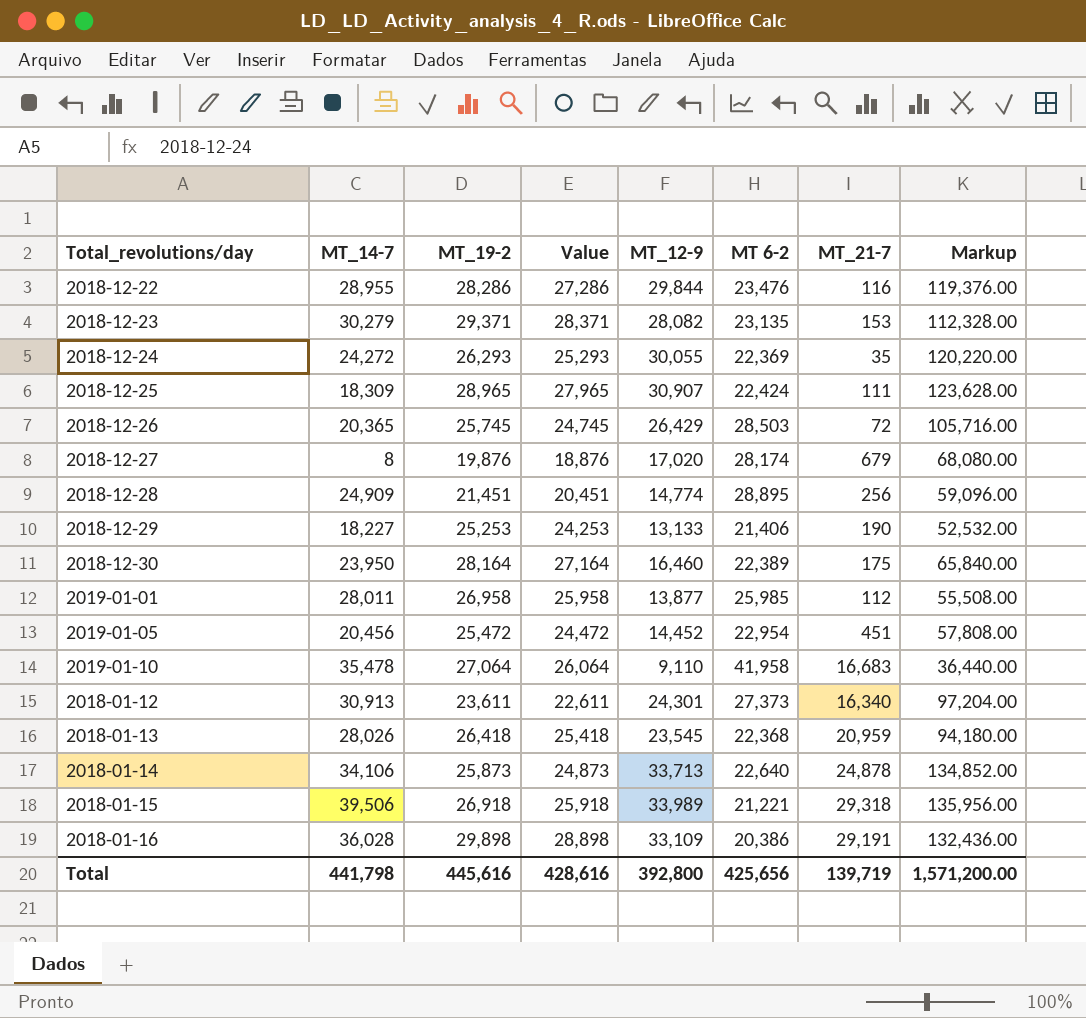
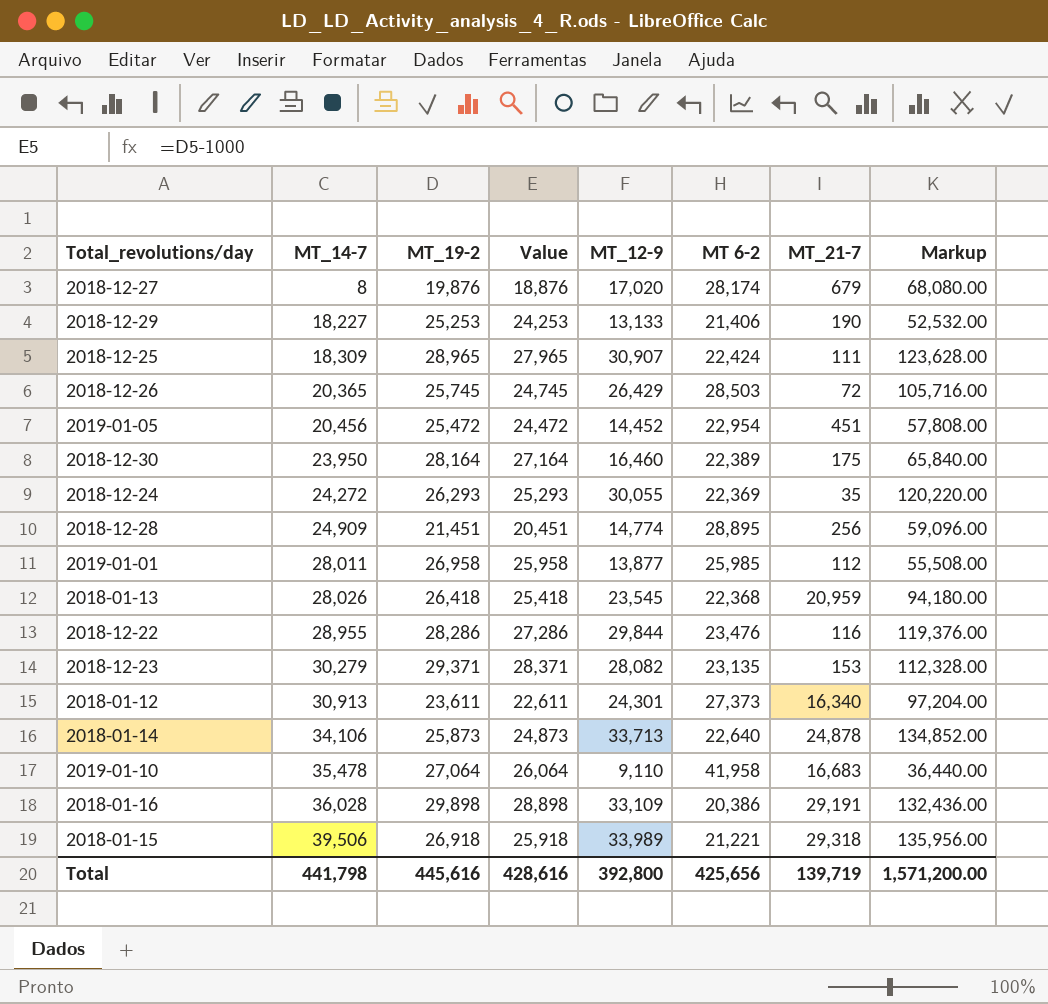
row order: none -> MT_14-7 ascending

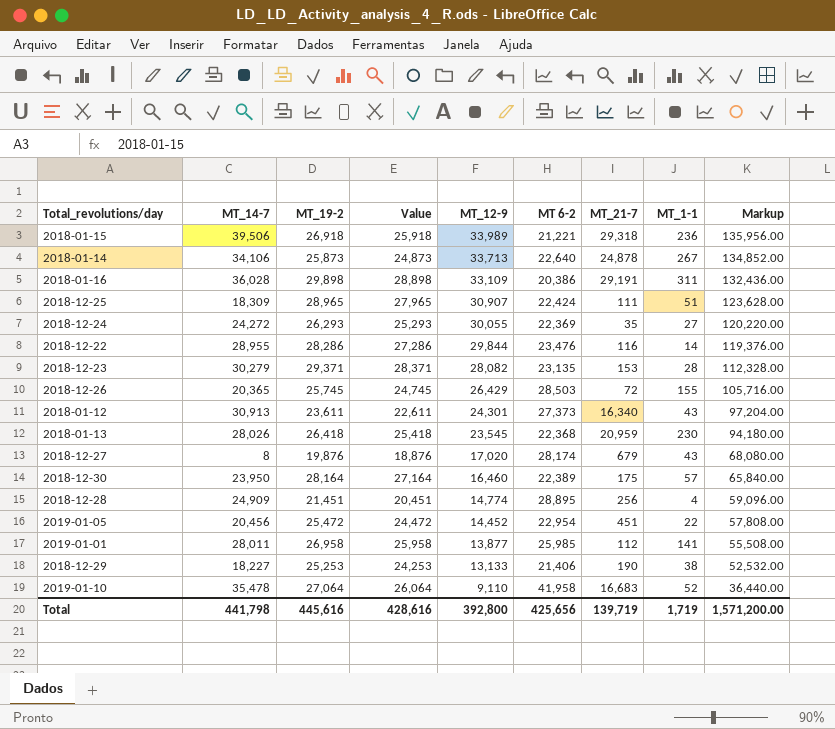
row order: MT_14-7 ascending -> MT_12-9 descending
column MT_1-1 | position: none -> 8

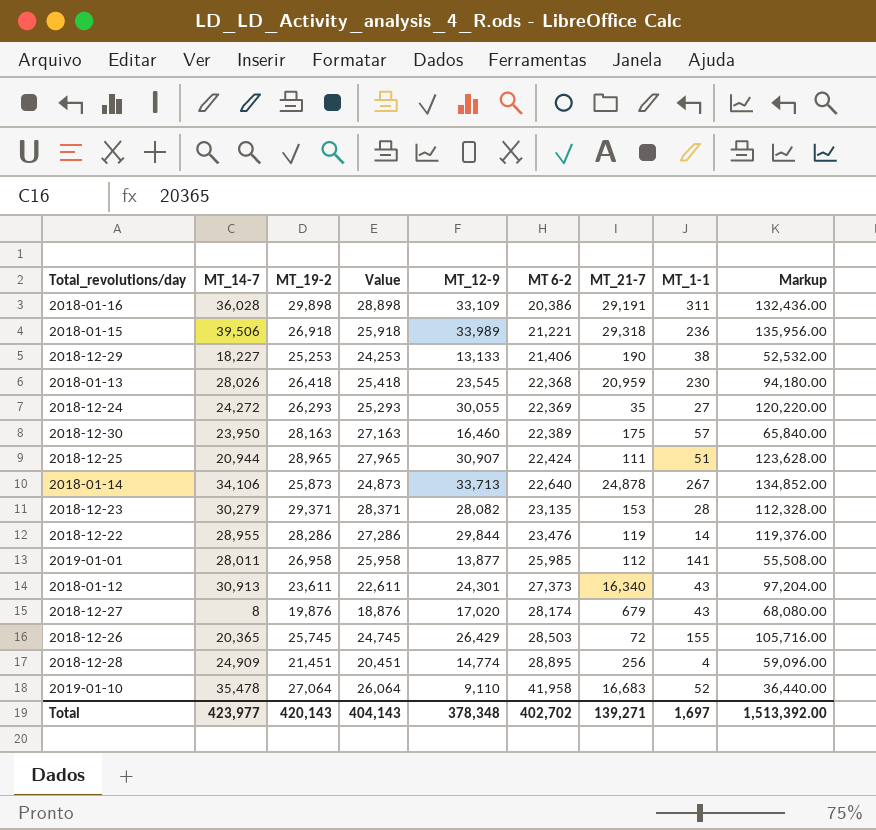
row order: MT_12-9 descending -> MT 6-2 ascending
row 2019-01-05: 20,456 | 25,472 | 24,472 | 14,452 | 22,954 | 451 | 22 | 57,808.00 -> none
2018-12-30 | MT_19-2: 28,164 -> 28,163
2018-12-30 | Value: 27,164 -> 27,163
2018-12-25 | MT_14-7: 18,309 -> 20,944
2018-12-22 | MT_21-7: 116 -> 119
Total | MT_14-7: 441,798 -> 423,977
Total | MT_19-2: 445,616 -> 420,143
Total | Value: 428,616 -> 404,143
Total | MT_12-9: 392,800 -> 378,348
Total | MT 6-2: 425,656 -> 402,702
Total | MT_21-7: 139,719 -> 139,271
Total | MT_1-1: 1,719 -> 1,697
Total | Markup: 1,571,200.00 -> 1,513,392.00

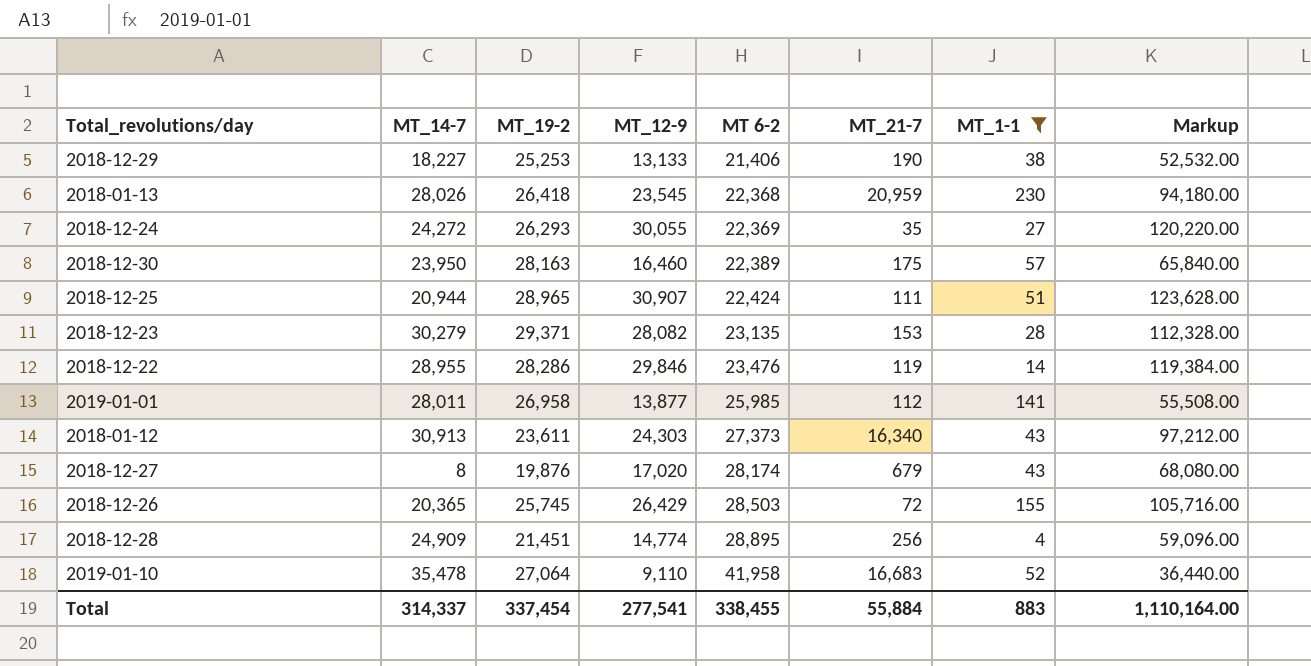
filter: none -> MT_1-1 <= 230
column Value | formula: [MT_19-2] - 1000 -> none
2018-12-22 | MT_12-9: 29,844 -> 29,846
2018-12-22 | Markup: 119,376.00 -> 119,384.00
2018-01-12 | MT_12-9: 24,301 -> 24,303
2018-01-12 | Markup: 97,204.00 -> 97,212.00
Total | MT_14-7: 423,977 -> 314,337
Total | MT_19-2: 420,143 -> 337,454
Total | MT_12-9: 378,348 -> 277,541
Total | MT 6-2: 402,702 -> 338,455
Total | MT_21-7: 139,271 -> 55,884
Total | MT_1-1: 1,697 -> 883
Total | Markup: 1,513,392.00 -> 1,110,164.00

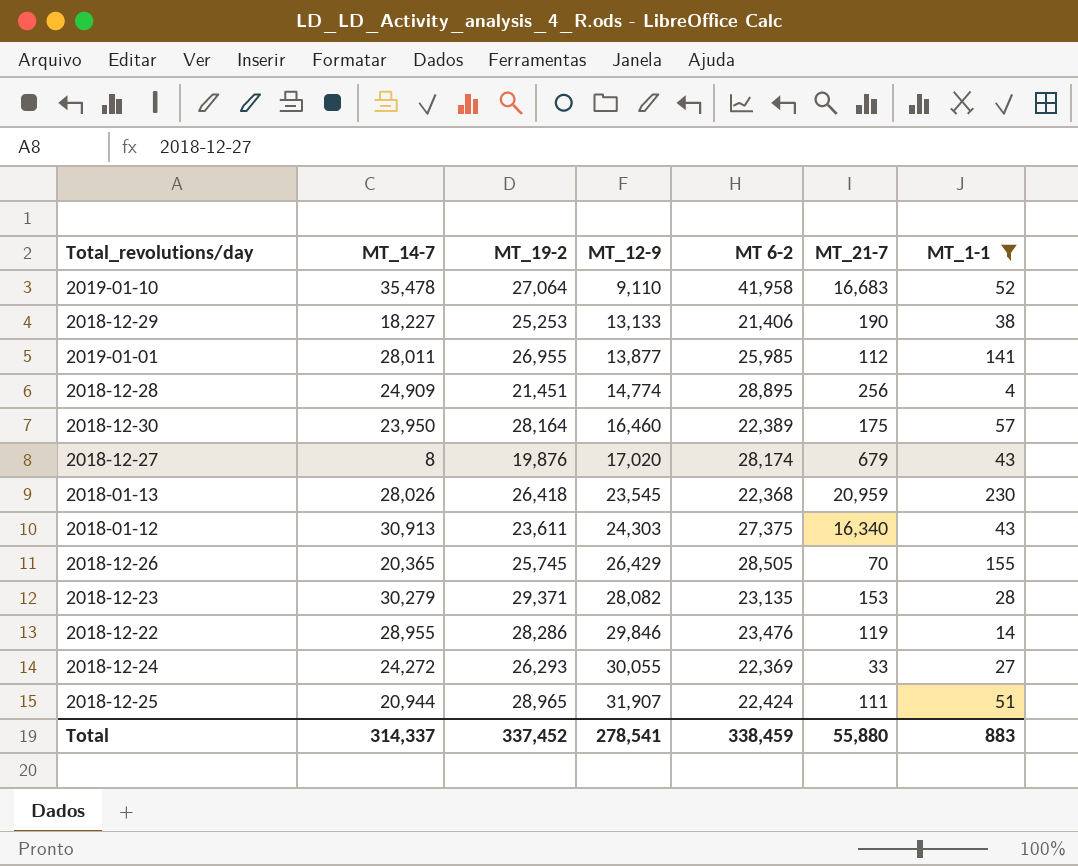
row order: MT 6-2 ascending -> MT_12-9 ascending
column Markup | formula: [MT_12-9] * 4 -> none
2019-01-01 | MT_19-2: 26,958 -> 26,955
2018-12-30 | MT_19-2: 28,163 -> 28,164
2018-01-12 | MT 6-2: 27,373 -> 27,375
2018-12-26 | MT 6-2: 28,503 -> 28,505
2018-12-26 | MT_21-7: 72 -> 70
2018-12-24 | MT_21-7: 35 -> 33
2018-12-25 | MT_12-9: 30,907 -> 31,907
Total | MT_19-2: 337,454 -> 337,452
Total | MT_12-9: 277,541 -> 278,541
Total | MT 6-2: 338,455 -> 338,459
Total | MT_21-7: 55,884 -> 55,880

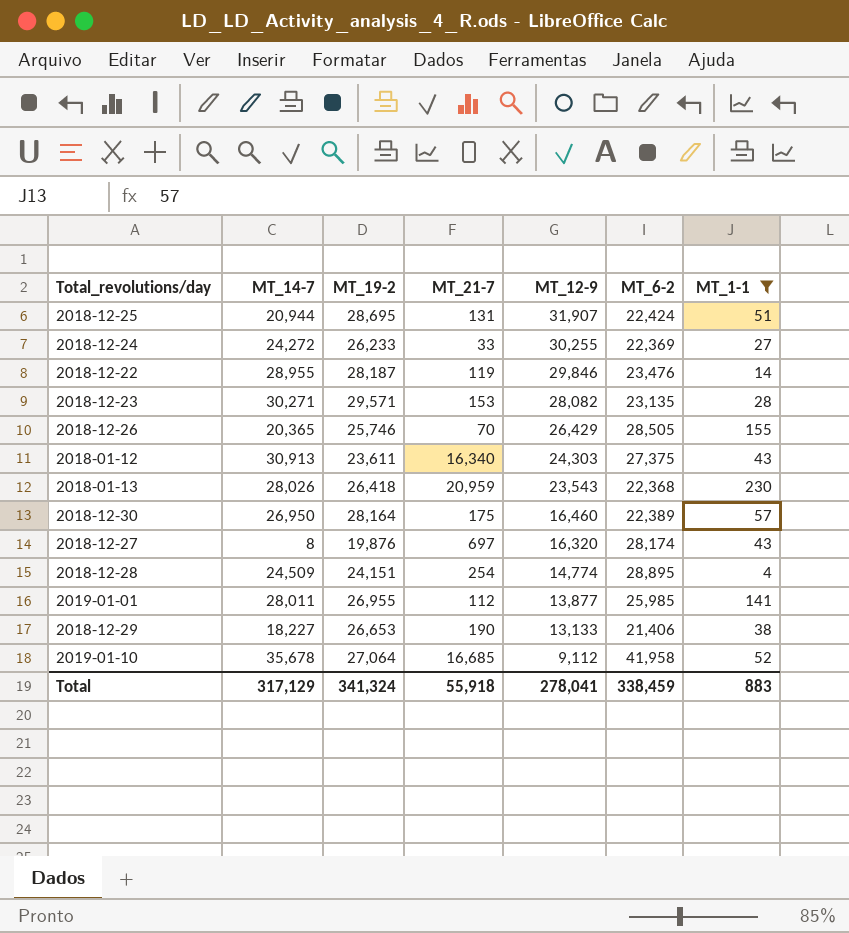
row order: MT_12-9 ascending -> MT_12-9 descending
column MT_21-7 | position: 6 -> 4
column name: MT 6-2 -> MT_6-2
2018-12-25 | MT_19-2: 28,965 -> 28,695
2018-12-25 | MT_21-7: 111 -> 131
2018-12-24 | MT_19-2: 26,293 -> 26,233
2018-12-24 | MT_12-9: 30,055 -> 30,255
2018-12-22 | MT_19-2: 28,286 -> 28,187
2018-12-23 | MT_14-7: 30,279 -> 30,271
2018-12-23 | MT_19-2: 29,371 -> 29,571
2018-12-26 | MT_19-2: 25,745 -> 25,746
2018-01-13 | MT_12-9: 23,545 -> 23,543
2018-12-30 | MT_14-7: 23,950 -> 26,950
2018-12-27 | MT_21-7: 679 -> 697
2018-12-27 | MT_12-9: 17,020 -> 16,320
2018-12-28 | MT_14-7: 24,909 -> 24,509
2018-12-28 | MT_19-2: 21,451 -> 24,151
2018-12-28 | MT_21-7: 256 -> 254
2018-12-29 | MT_19-2: 25,253 -> 26,653
2019-01-10 | MT_14-7: 35,478 -> 35,678
2019-01-10 | MT_21-7: 16,683 -> 16,685
2019-01-10 | MT_12-9: 9,110 -> 9,112
Total | MT_14-7: 314,337 -> 317,129
Total | MT_19-2: 337,452 -> 341,324
Total | MT_21-7: 55,880 -> 55,918
Total | MT_12-9: 278,541 -> 278,041

